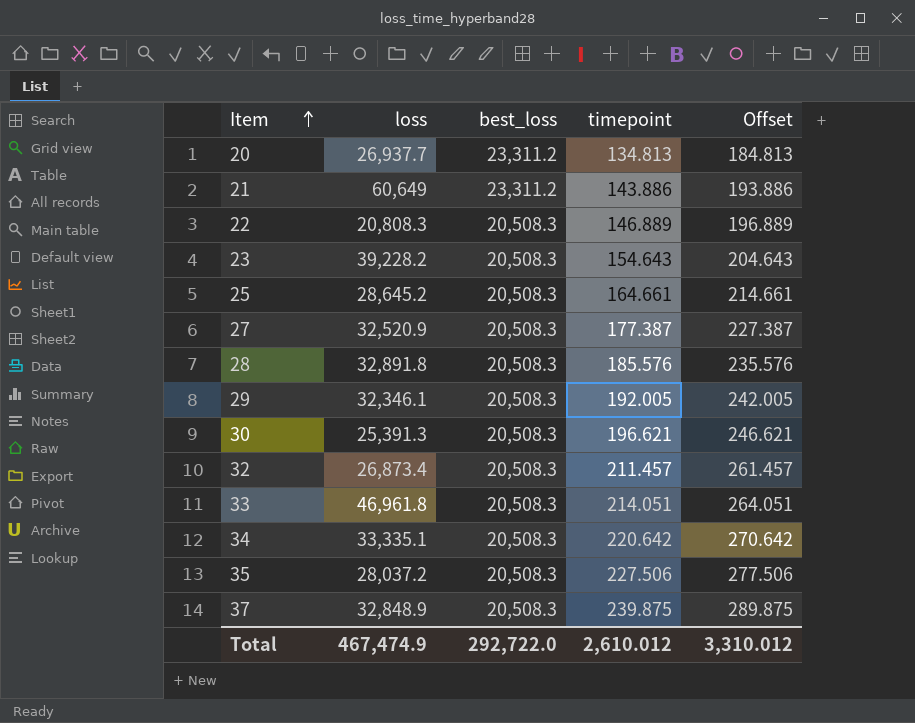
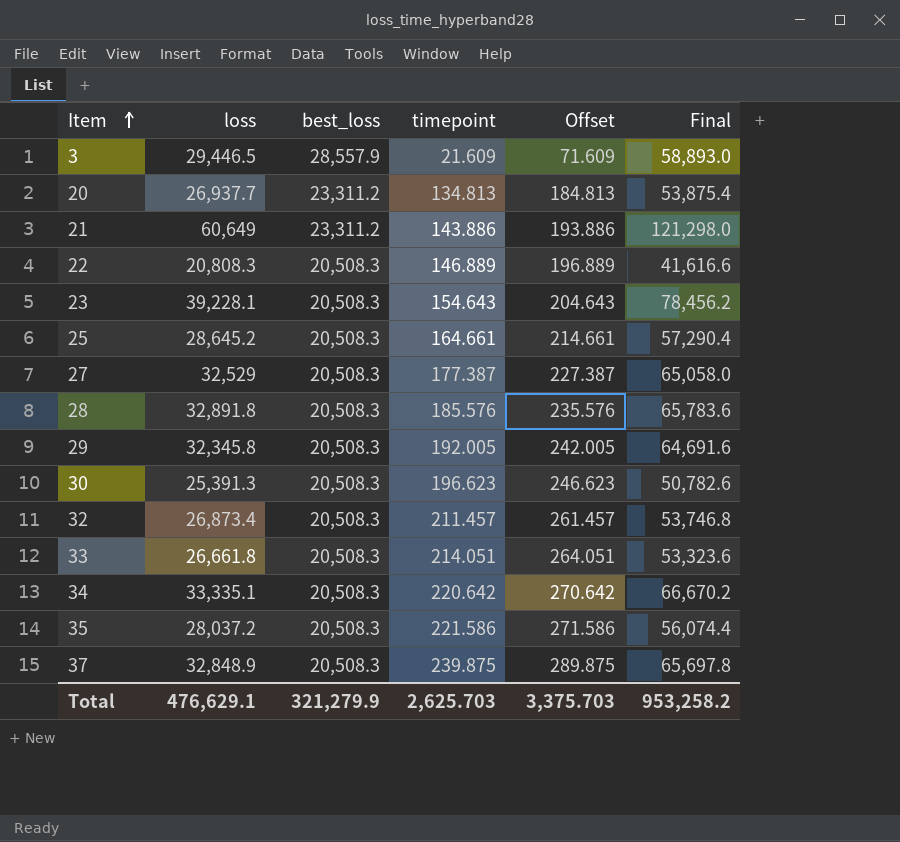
column Final | formula: none -> [loss] * 2
row 3: none -> 29,446.5 | 28,557.9 | 21.609 | 71.609 | 58,893.0
23 | loss: 39,228.2 -> 39,228.1
27 | loss: 32,520.9 -> 32,529
29 | loss: 32,346.1 -> 32,345.8
30 | timepoint: 196.621 -> 196.623
30 | Offset: 246.621 -> 246.623
33 | loss: 46,961.8 -> 26,661.8
35 | timepoint: 227.506 -> 221.586
35 | Offset: 277.506 -> 271.586
Total | loss: 467,474.9 -> 476,629.1
Total | best_loss: 292,722.0 -> 321,279.9
Total | timepoint: 2,610.012 -> 2,625.703
Total | Offset: 3,310.012 -> 3,375.703

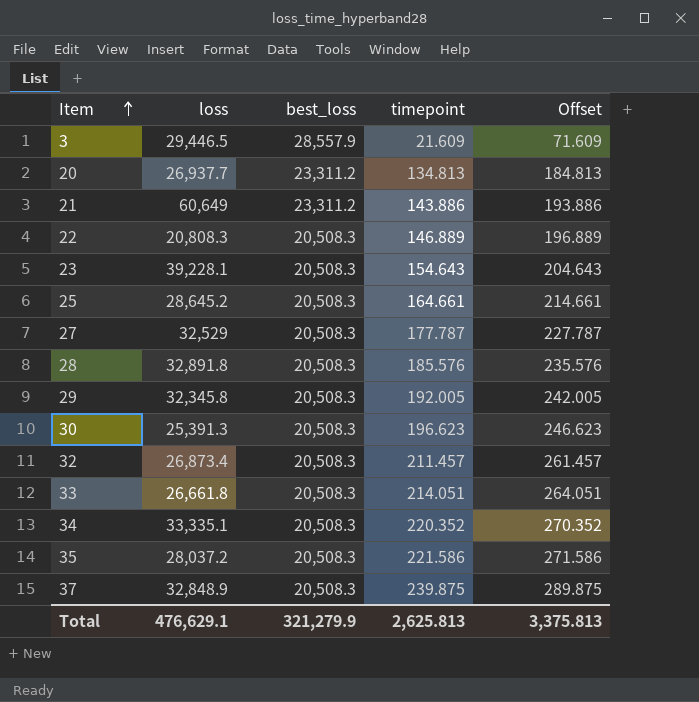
column Final | formula: [loss] * 2 -> none
27 | timepoint: 177.387 -> 177.787
27 | Offset: 227.387 -> 227.787
34 | timepoint: 220.642 -> 220.352
34 | Offset: 270.642 -> 270.352
Total | timepoint: 2,625.703 -> 2,625.813
Total | Offset: 3,375.703 -> 3,375.813

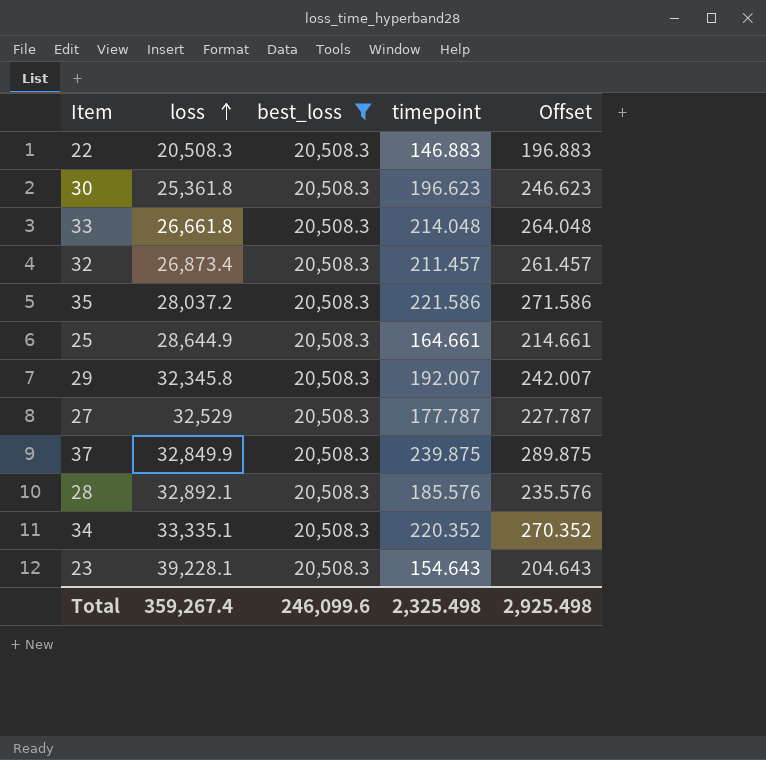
filter: none -> best_loss = 20,508.3
row order: Item ascending -> loss ascending
22 | loss: 20,808.3 -> 20,508.3
22 | timepoint: 146.889 -> 146.883
22 | Offset: 196.889 -> 196.883
30 | loss: 25,391.3 -> 25,361.8
33 | timepoint: 214.051 -> 214.048
33 | Offset: 264.051 -> 264.048
25 | loss: 28,645.2 -> 28,644.9
29 | timepoint: 192.005 -> 192.007
29 | Offset: 242.005 -> 242.007
37 | loss: 32,848.9 -> 32,849.9
28 | loss: 32,891.8 -> 32,892.1
Total | loss: 476,629.1 -> 359,267.4
Total | best_loss: 321,279.9 -> 246,099.6
Total | timepoint: 2,625.813 -> 2,325.498
Total | Offset: 3,375.813 -> 2,925.498

